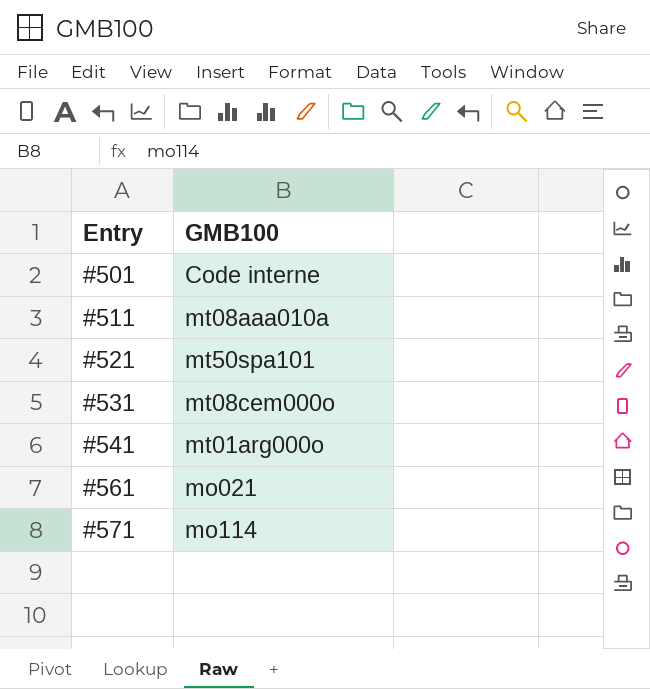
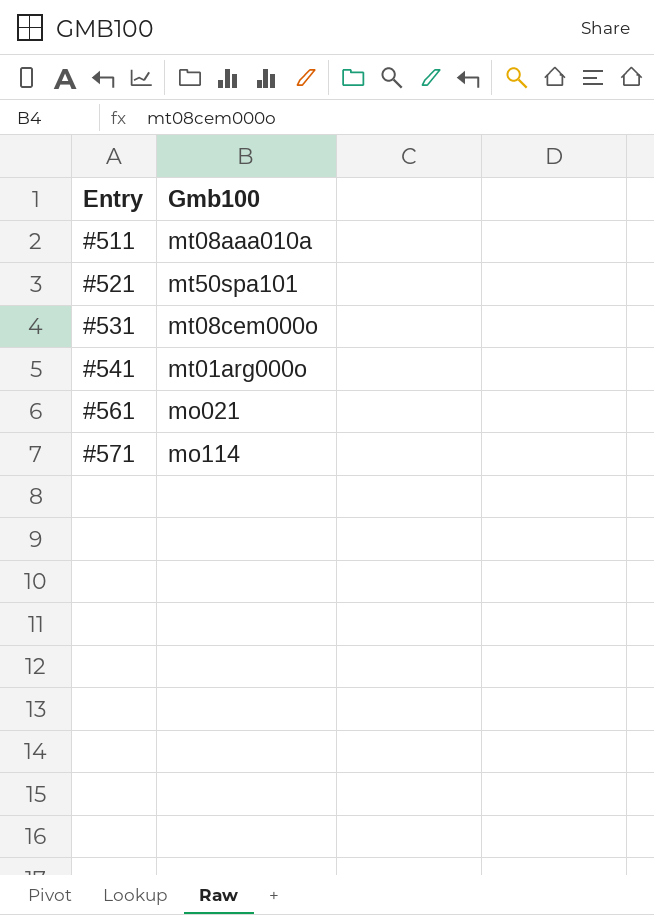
column name: GMB100 -> Gmb100
row #501: Code interne -> none

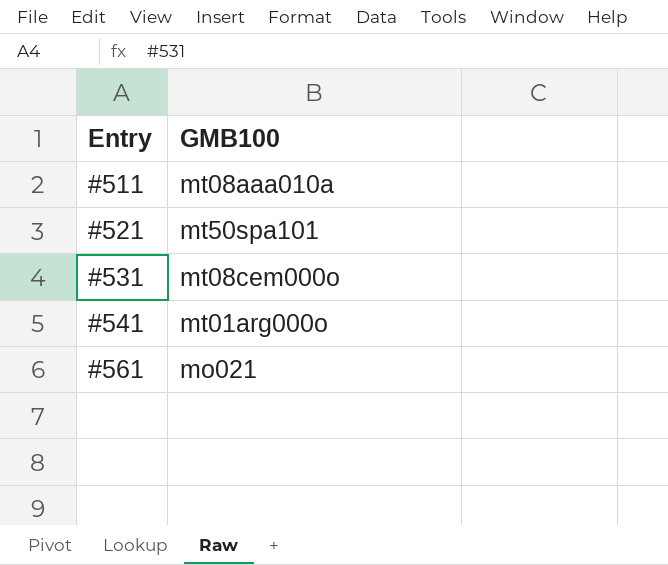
column name: Gmb100 -> GMB100
row #571: mo114 -> none

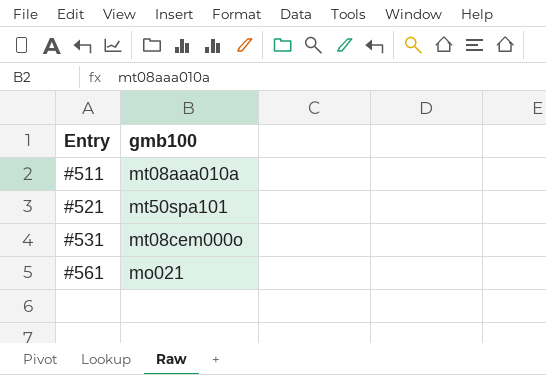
column name: GMB100 -> gmb100
row #541: mt01arg000o -> none

